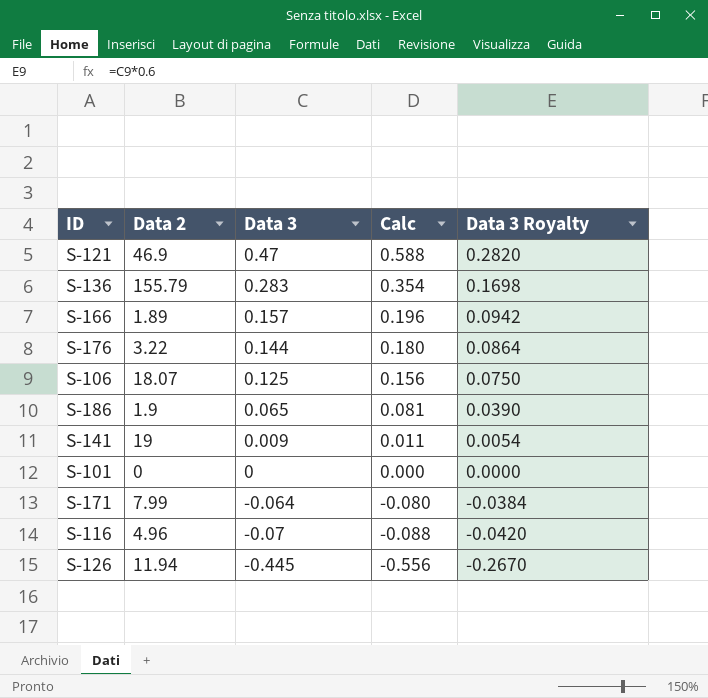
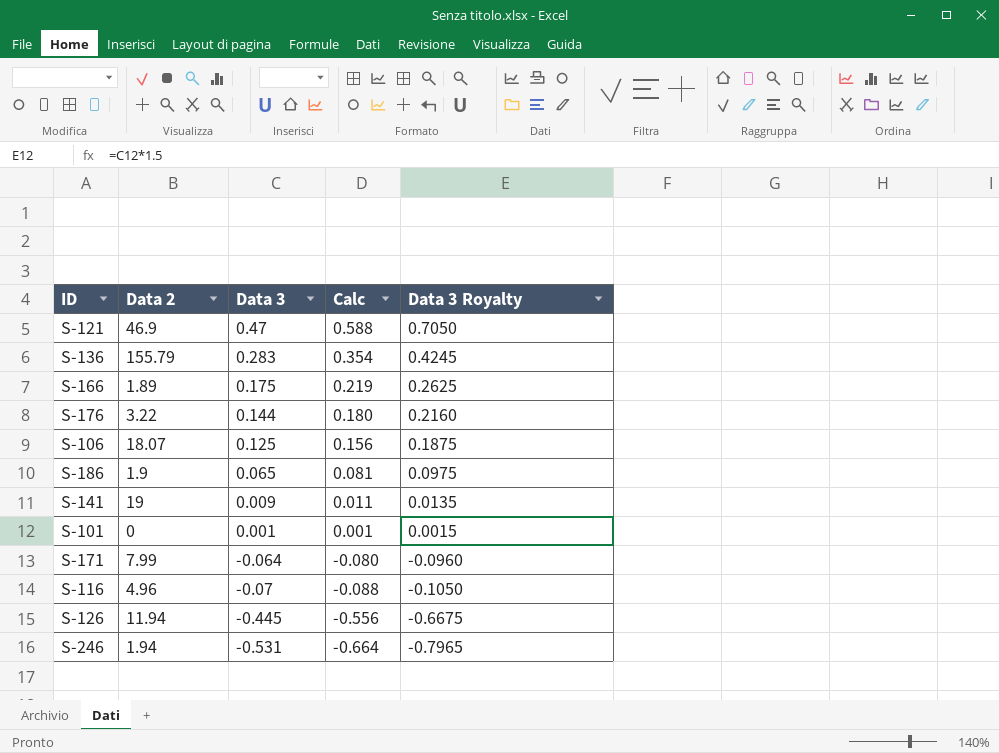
column Data 3 Royalty | formula: [Data 3] * 0.6 -> [Data 3] * 1.5
S-166 | Data 3: 0.157 -> 0.175
S-166 | Calc: 0.196 -> 0.219
S-101 | Data 3: 0 -> 0.001
S-101 | Calc: 0.000 -> 0.001
row S-246: none -> 1.94 | -0.531 | -0.664 | -0.7965

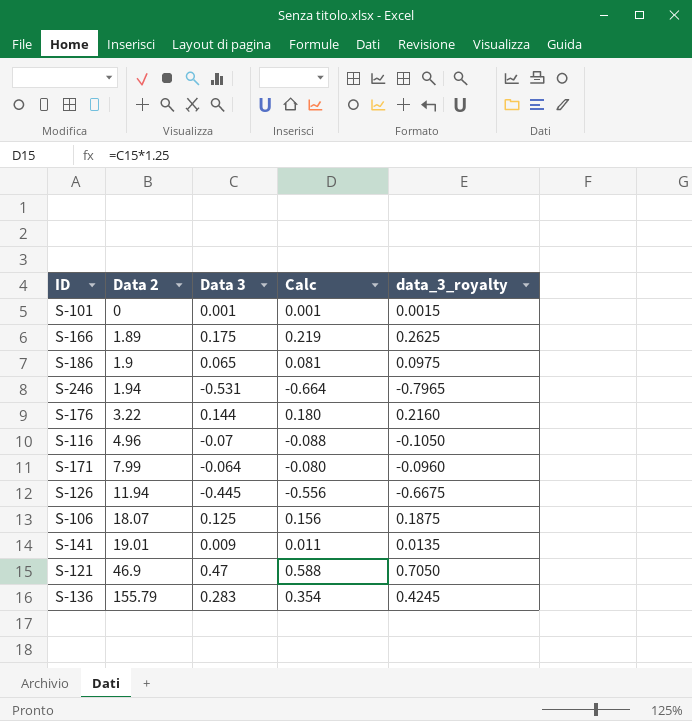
row order: Data 3 descending -> Data 2 ascending
column name: Data 3 Royalty -> data_3_royalty
S-141 | Data 2: 19 -> 19.01

